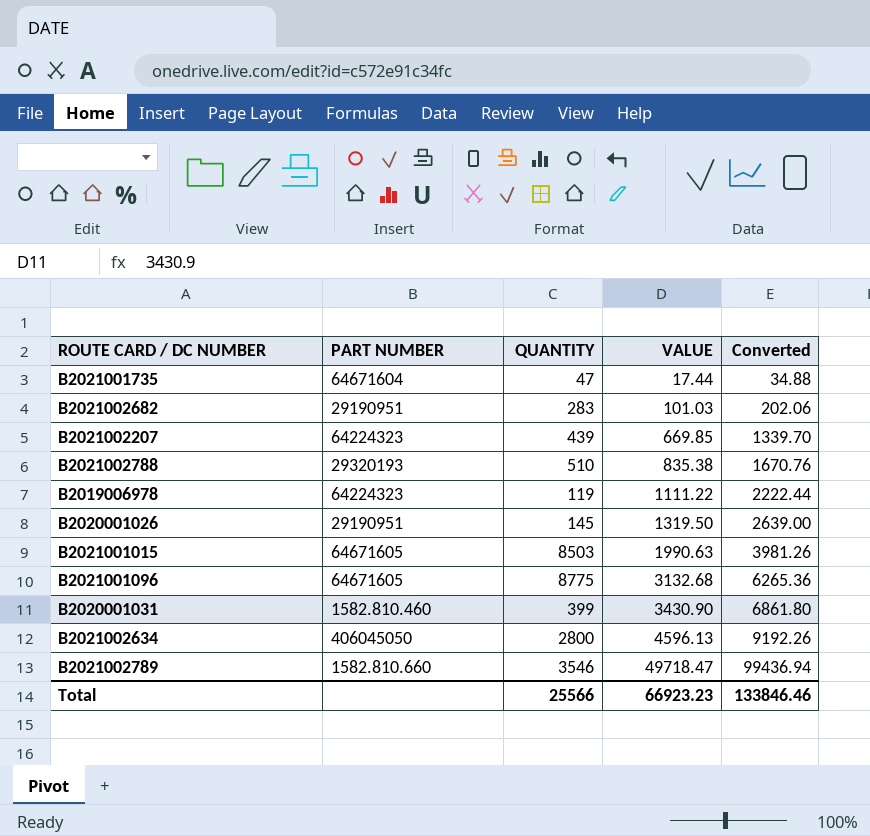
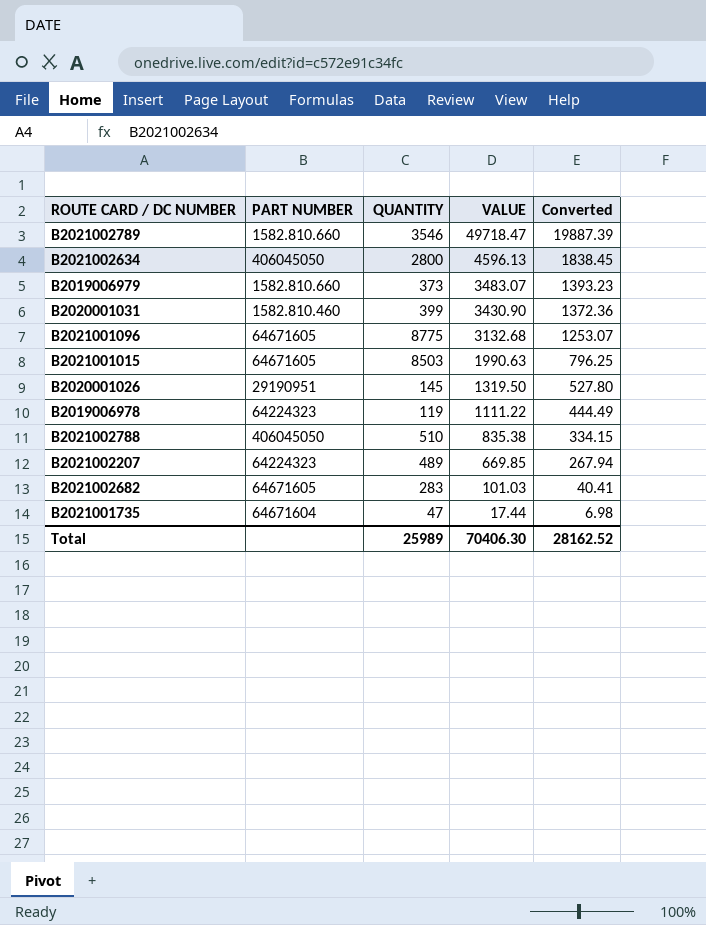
row order: VALUE ascending -> VALUE descending
column Converted | formula: [VALUE] * 2 -> [VALUE] * 0.4
row B2019006979: none -> 1582.810.660 | 373 | 3483.07 | 1393.23
B2021002788 | PART NUMBER: 29320193 -> 406045050
B2021002207 | QUANTITY: 439 -> 489
B2021002682 | PART NUMBER: 29190951 -> 64671605
Total | QUANTITY: 25566 -> 25989
Total | VALUE: 66923.23 -> 70406.30
Total | Converted: 133846.46 -> 28162.52

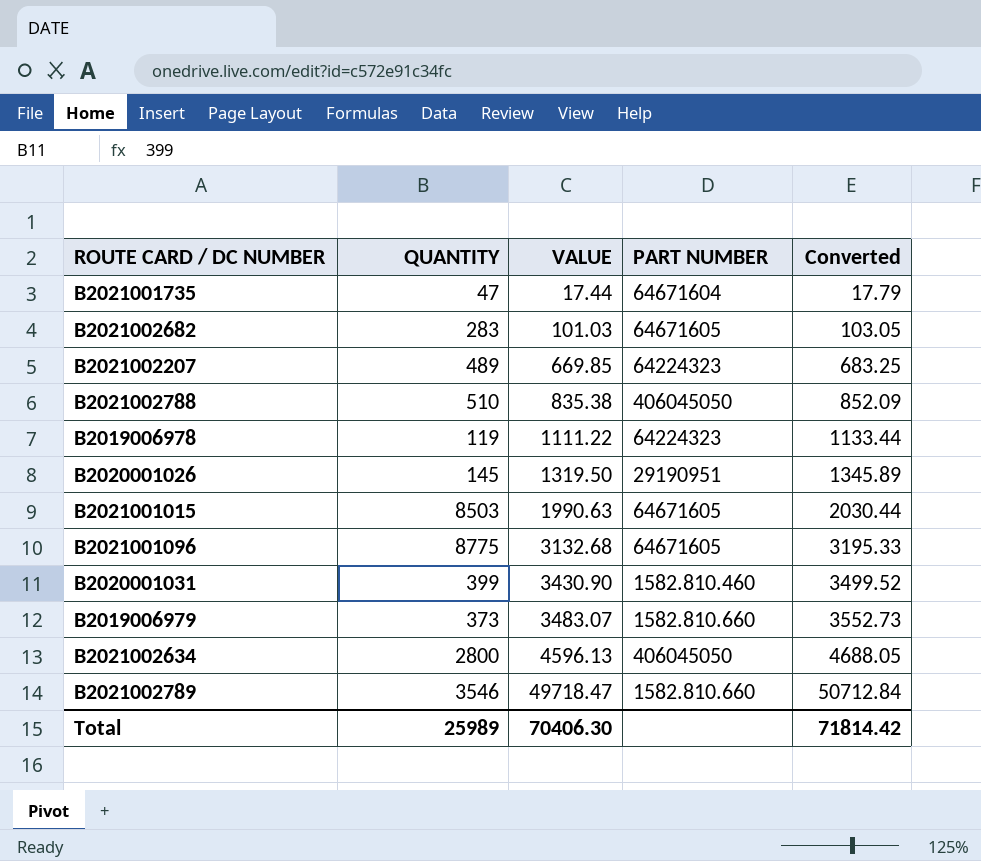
row order: VALUE descending -> VALUE ascending
column PART NUMBER | position: 2 -> 4
column Converted | formula: [VALUE] * 0.4 -> [VALUE] * 1.02
Total | Converted: 28162.52 -> 71814.42

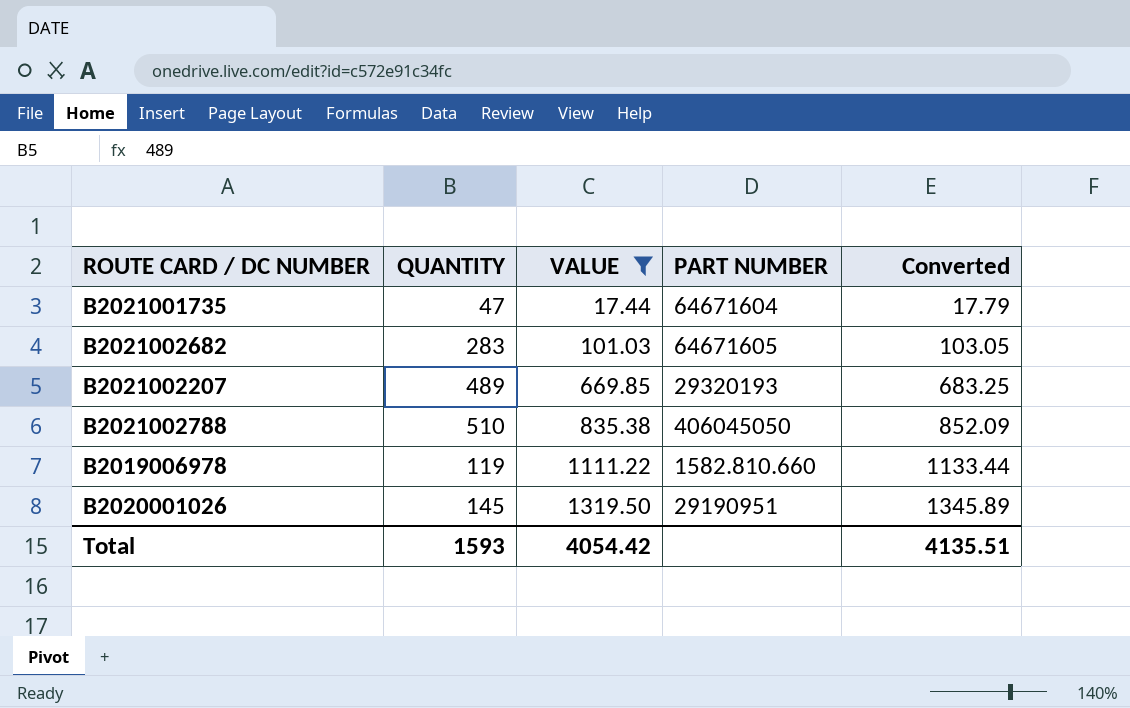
filter: none -> VALUE <= 1319.50
B2021002207 | PART NUMBER: 64224323 -> 29320193
B2019006978 | PART NUMBER: 64224323 -> 1582.810.660
Total | QUANTITY: 25989 -> 1593
Total | VALUE: 70406.30 -> 4054.42
Total | Converted: 71814.42 -> 4135.51

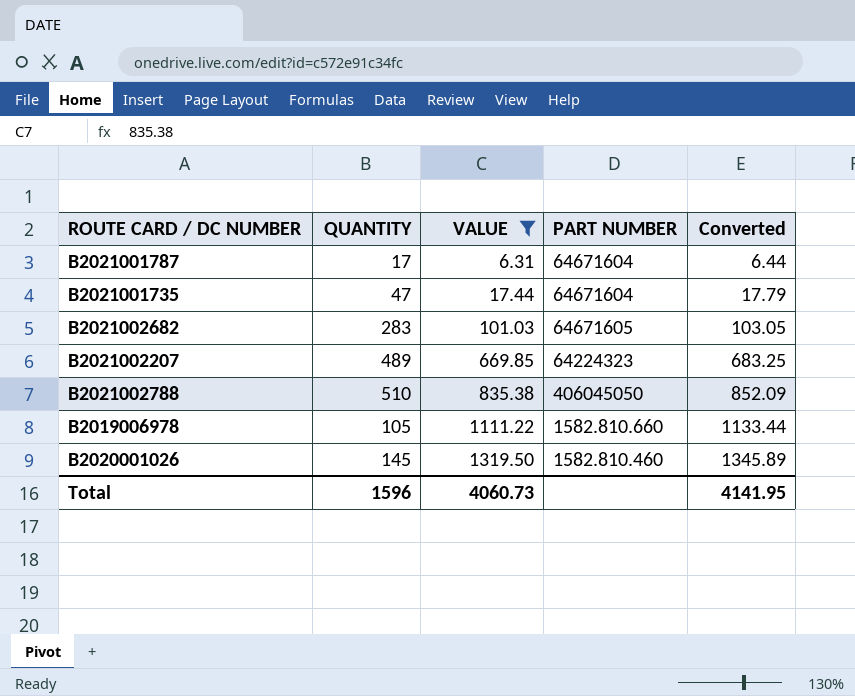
row B2021001787: none -> 17 | 6.31 | 64671604 | 6.44
B2021002207 | PART NUMBER: 29320193 -> 64224323
B2019006978 | QUANTITY: 119 -> 105
B2020001026 | PART NUMBER: 29190951 -> 1582.810.460
Total | QUANTITY: 1593 -> 1596
Total | VALUE: 4054.42 -> 4060.73
Total | Converted: 4135.51 -> 4141.95

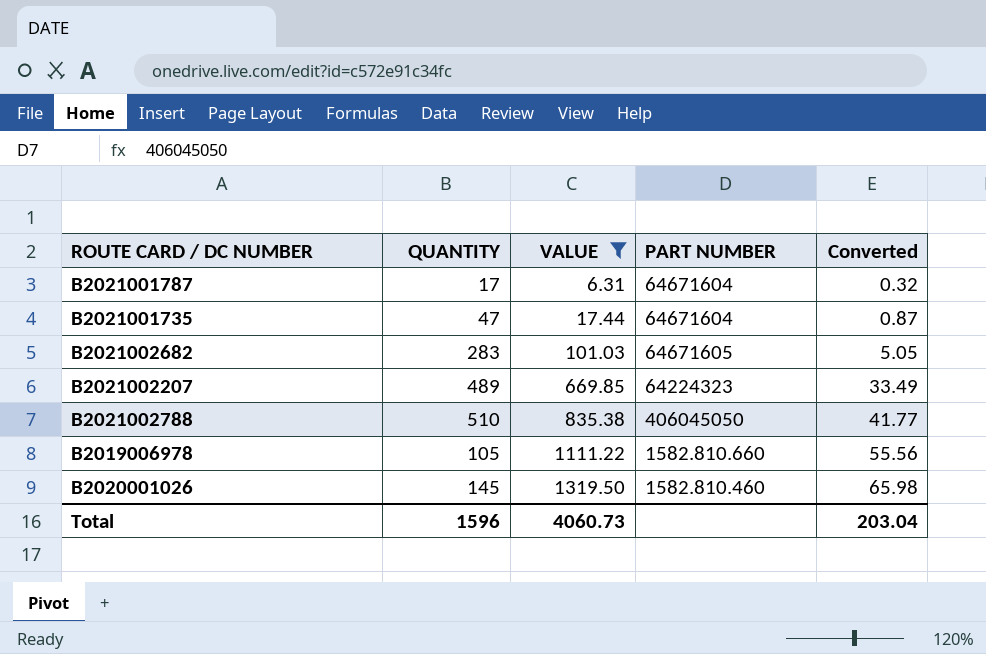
column Converted | formula: [VALUE] * 1.02 -> [VALUE] * 0.05
Total | Converted: 4141.95 -> 203.04

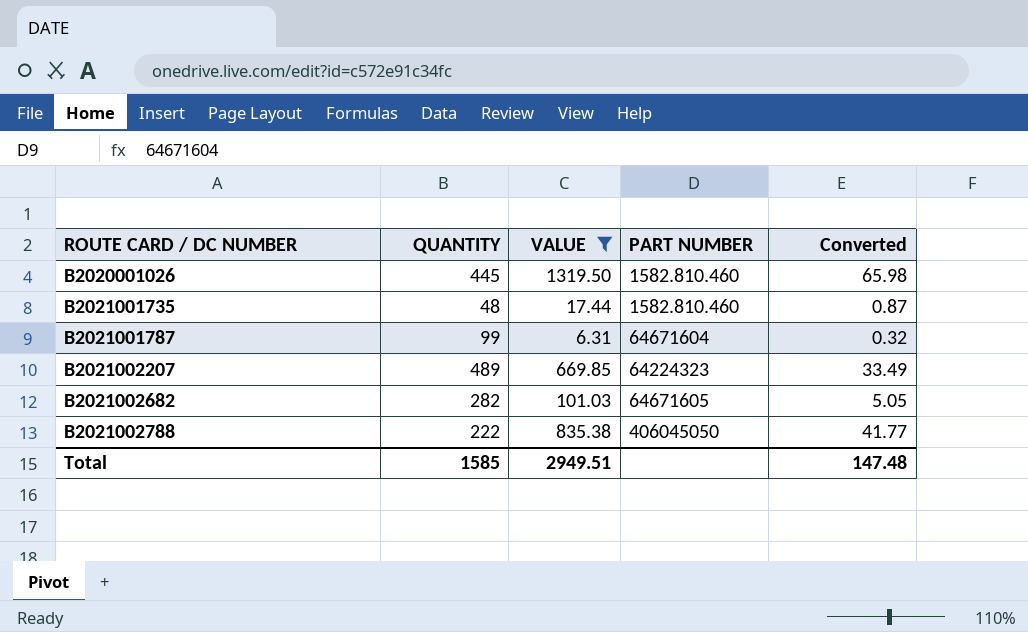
row order: VALUE ascending -> ROUTE CARD / DC NUMBER ascending
row B2019006978: 105 | 1111.22 | 1582.810.660 | 55.56 -> none
B2020001026 | QUANTITY: 145 -> 445
B2021001735 | QUANTITY: 47 -> 48
B2021001735 | PART NUMBER: 64671604 -> 1582.810.460
B2021001787 | QUANTITY: 17 -> 99
B2021002682 | QUANTITY: 283 -> 282
B2021002788 | QUANTITY: 510 -> 222
Total | QUANTITY: 1596 -> 1585
Total | VALUE: 4060.73 -> 2949.51
Total | Converted: 203.04 -> 147.48

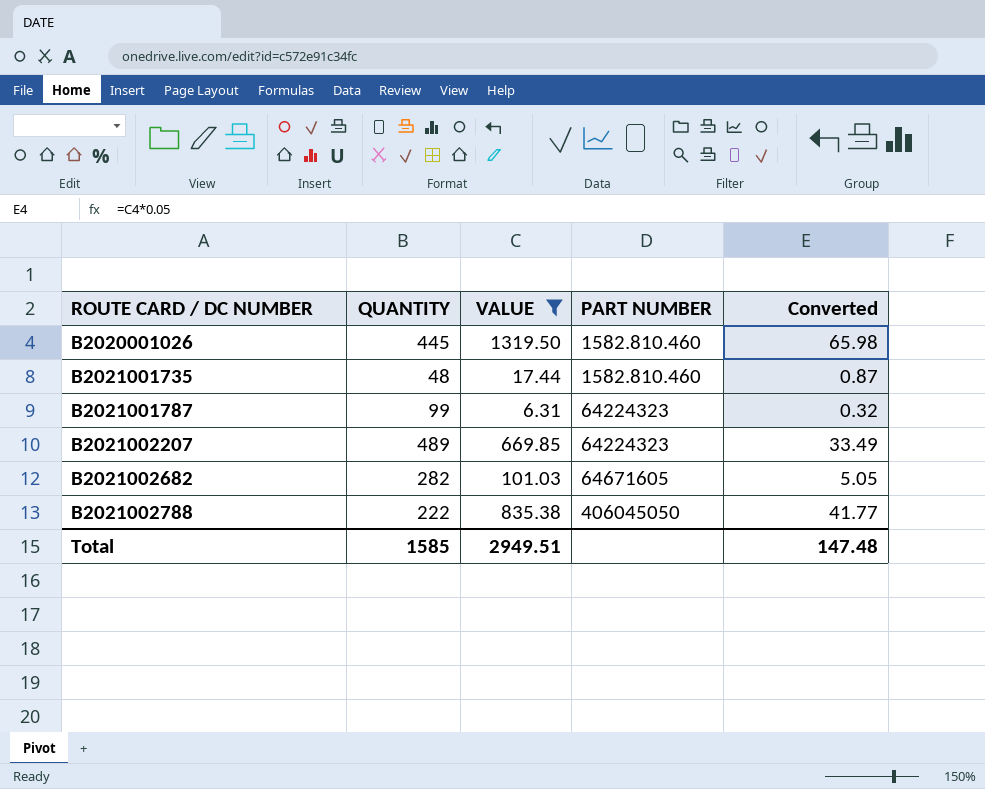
B2021001787 | PART NUMBER: 64671604 -> 64224323

